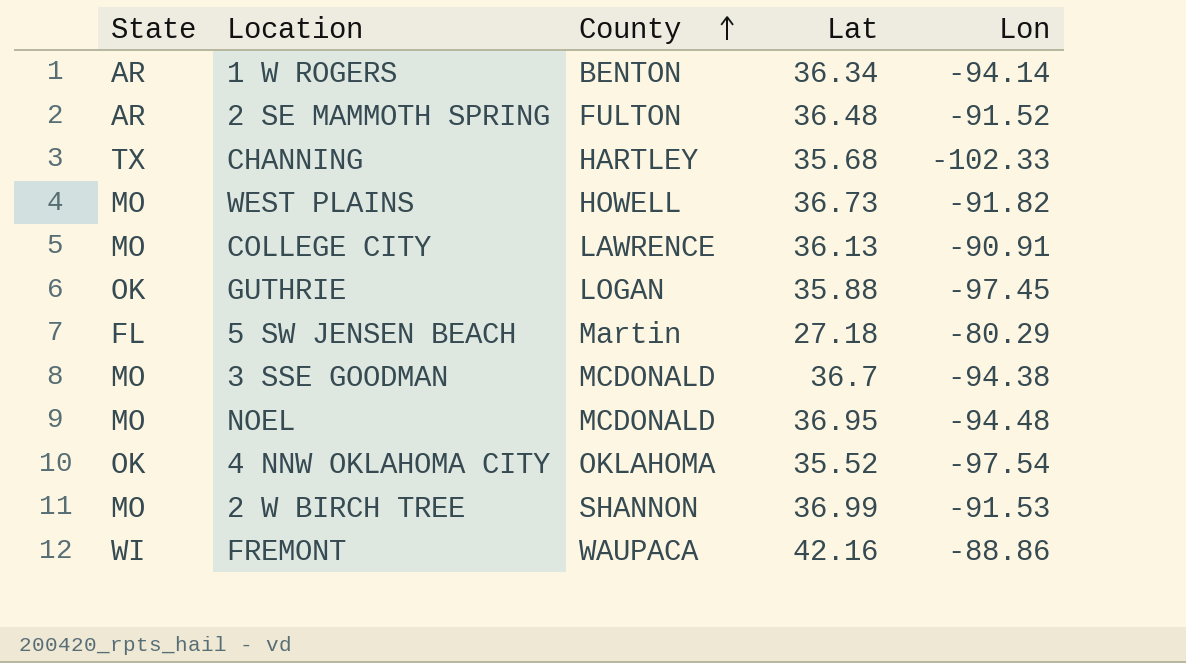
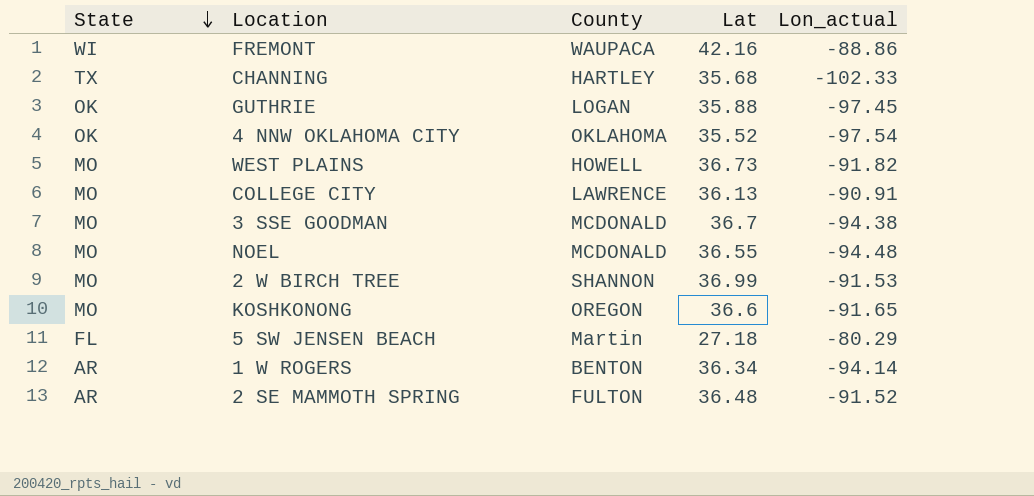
row order: County ascending -> State descending
column name: Lon -> Lon_actual
NOEL | Lat: 36.95 -> 36.55
row KOSHKONONG: none -> MO | OREGON | 36.6 | -91.65

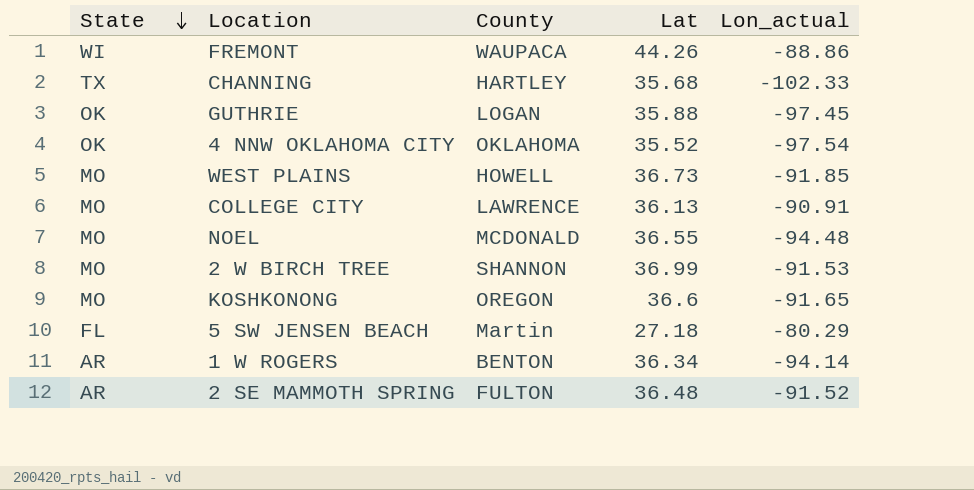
row 3 SSE GOODMAN: MO | MCDONALD | 36.7 | -94.38 -> none
FREMONT | Lat: 42.16 -> 44.26
WEST PLAINS | Lon_actual: -91.82 -> -91.85

